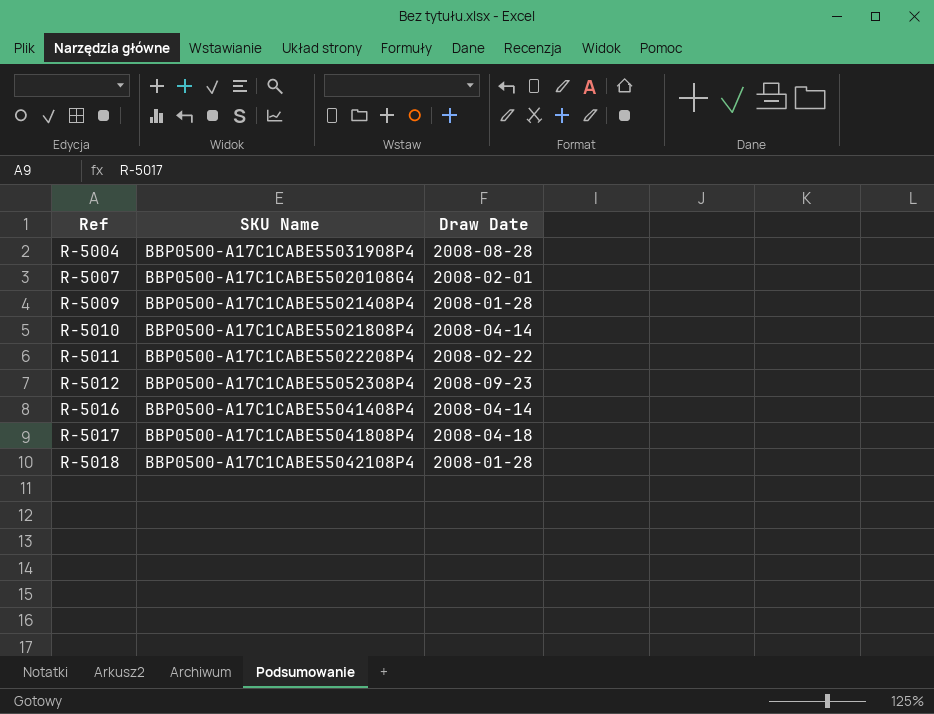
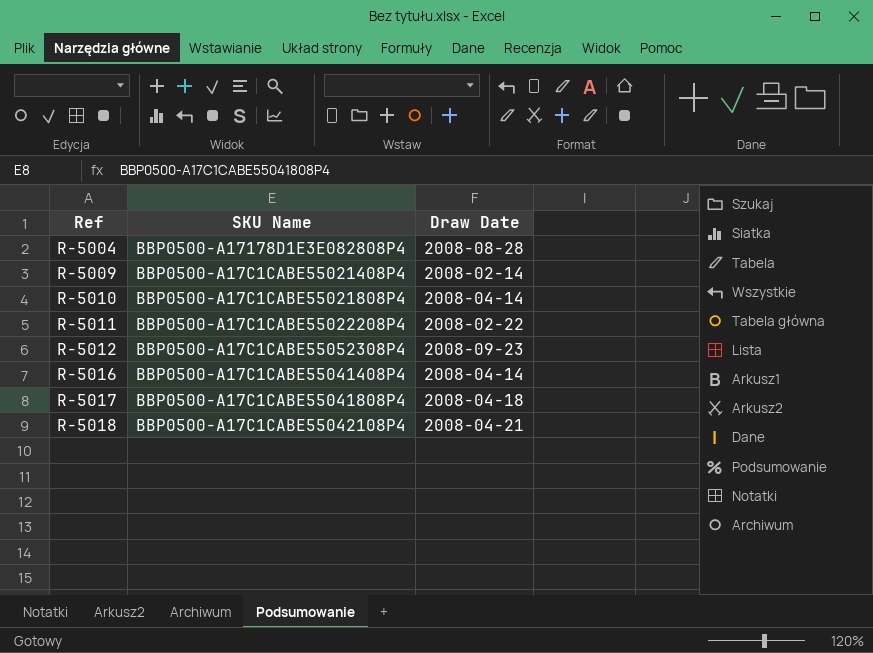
row R-5007: BBP0500-A17C1CABE55020108G4 | 2008-02-01 -> none
R-5004 | SKU Name: BBP0500-A17C1CABE55031908P4 -> BBP0500-A17178D1E3E082808P4
R-5009 | Draw Date: 2008-01-28 -> 2008-02-14
R-5018 | Draw Date: 2008-01-28 -> 2008-04-21

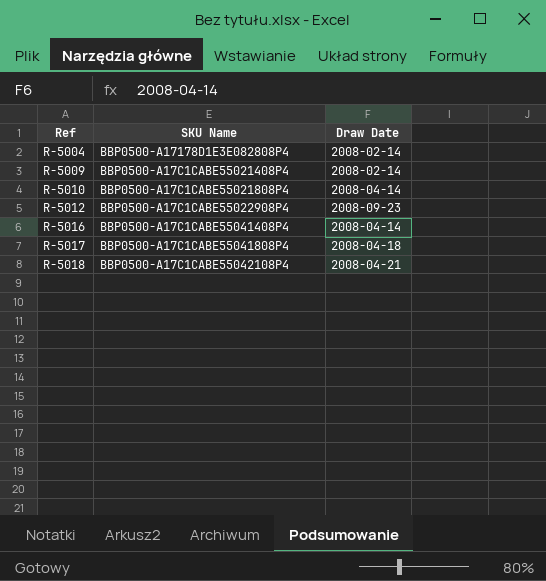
row R-5011: BBP0500-A17C1CABE55022208P4 | 2008-02-22 -> none
R-5004 | Draw Date: 2008-08-28 -> 2008-02-14
R-5012 | SKU Name: BBP0500-A17C1CABE55052308P4 -> BBP0500-A17C1CABE55022908P4

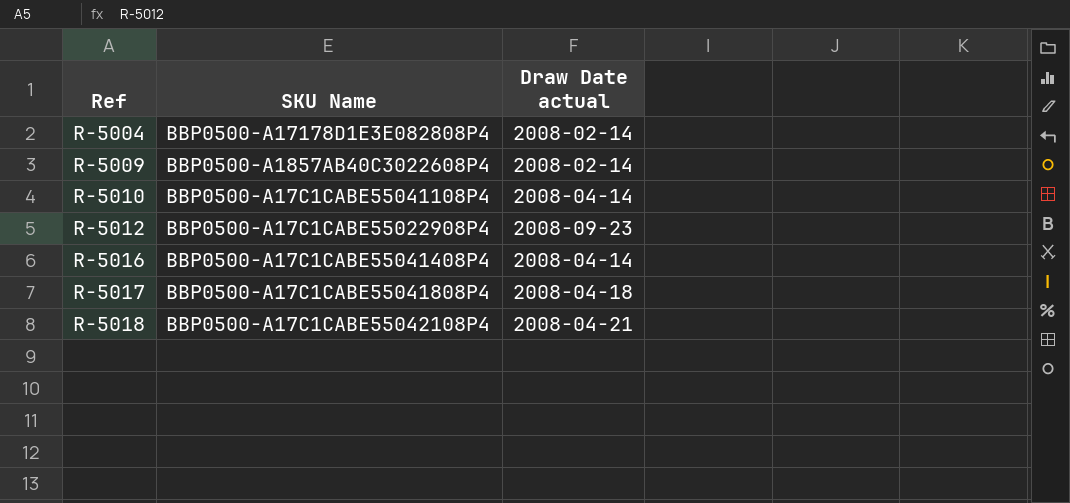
column name: Draw Date -> Draw Date actual
R-5009 | SKU Name: BBP0500-A17C1CABE55021408P4 -> BBP0500-A1857AB40C3022608P4
R-5010 | SKU Name: BBP0500-A17C1CABE55021808P4 -> BBP0500-A17C1CABE55041108P4

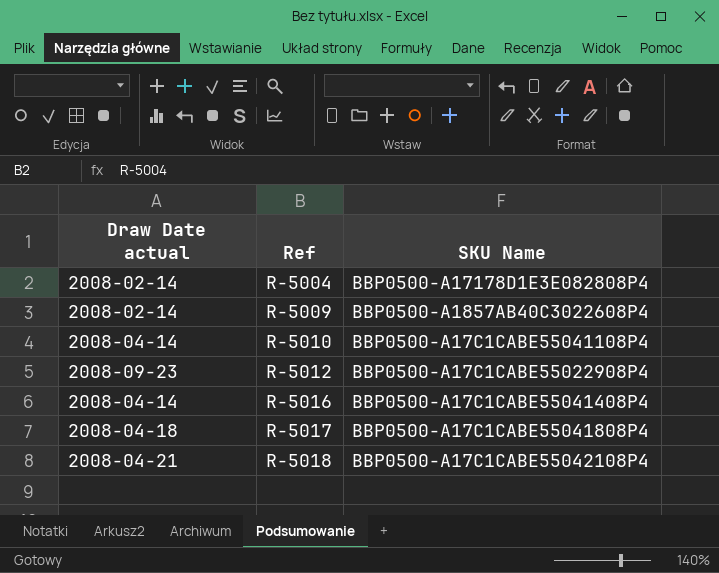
column Draw Date actual | position: 3 -> 1

